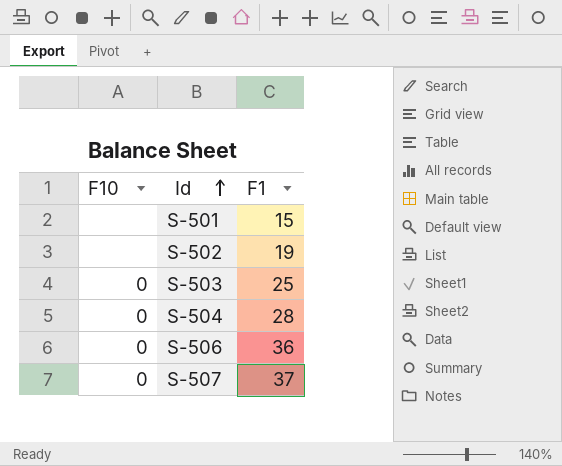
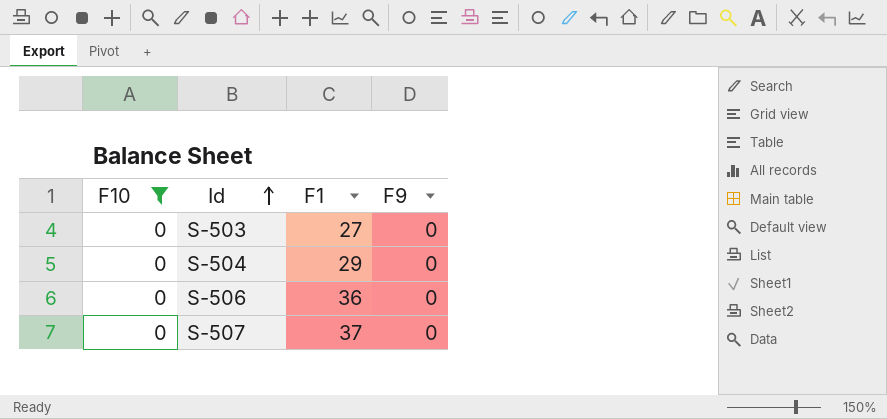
filter: none -> F10 = 0
column F9 | position: none -> 4
S-503 | F1: 25 -> 27
S-504 | F1: 28 -> 29

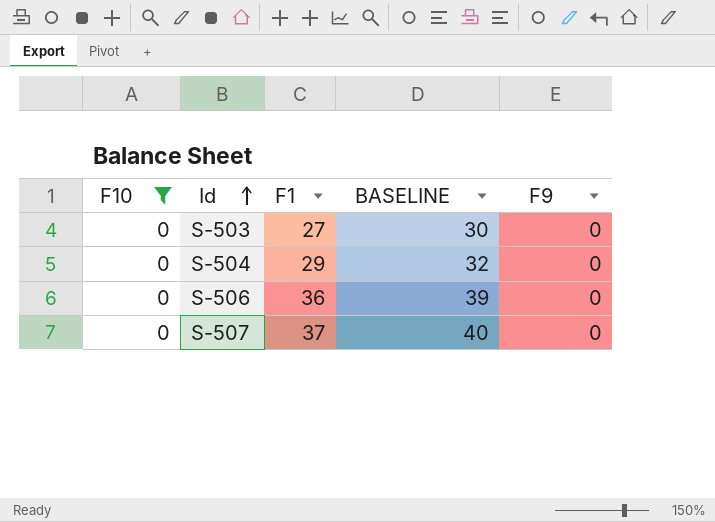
column BASELINE | formula: none -> [F1] + 3

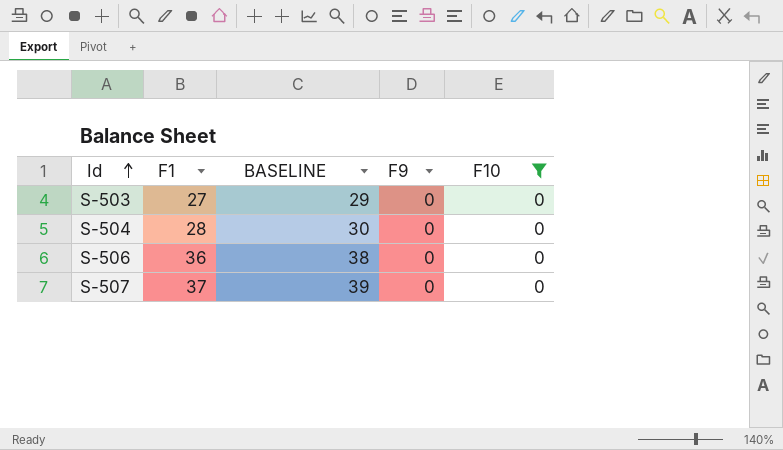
column BASELINE | formula: [F1] + 3 -> [F1] + 2
column F10 | position: 1 -> 5
S-504 | F1: 29 -> 28

